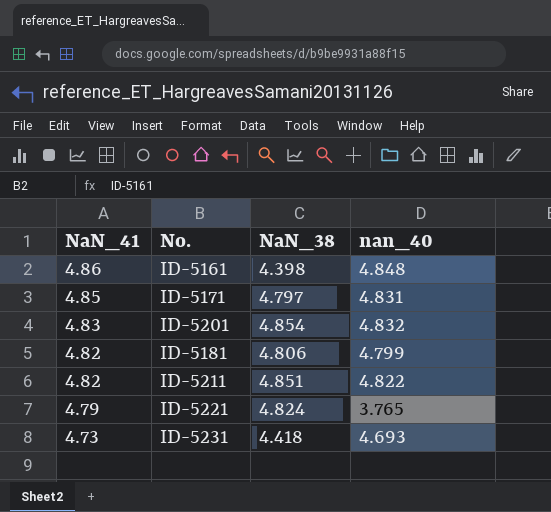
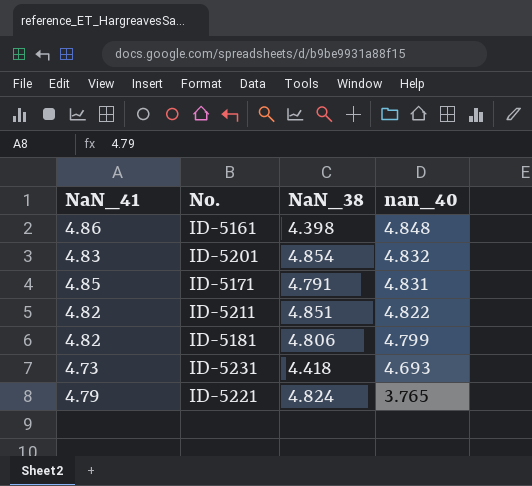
row order: NaN_41 descending -> nan_40 descending
ID-5171 | NaN_38: 4.797 -> 4.791

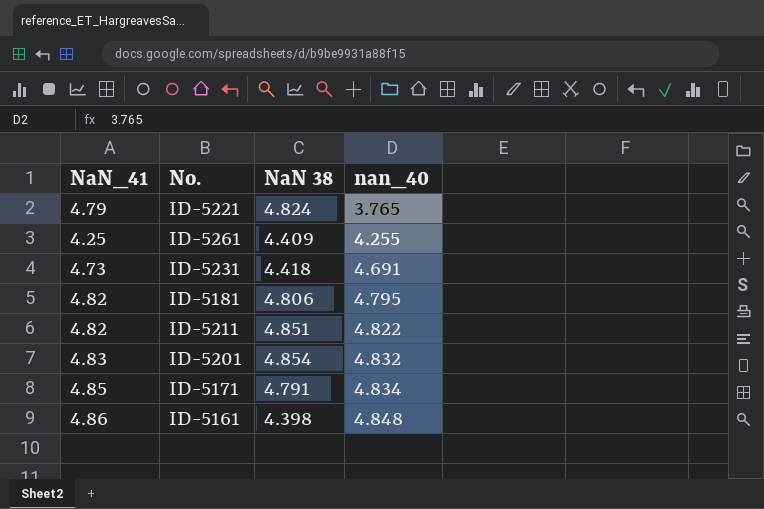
row order: nan_40 descending -> nan_40 ascending
column name: NaN_38 -> NaN 38
row ID-5261: none -> 4.25 | 4.409 | 4.255
ID-5231 | nan_40: 4.693 -> 4.691
ID-5181 | nan_40: 4.799 -> 4.795
ID-5171 | nan_40: 4.831 -> 4.834

